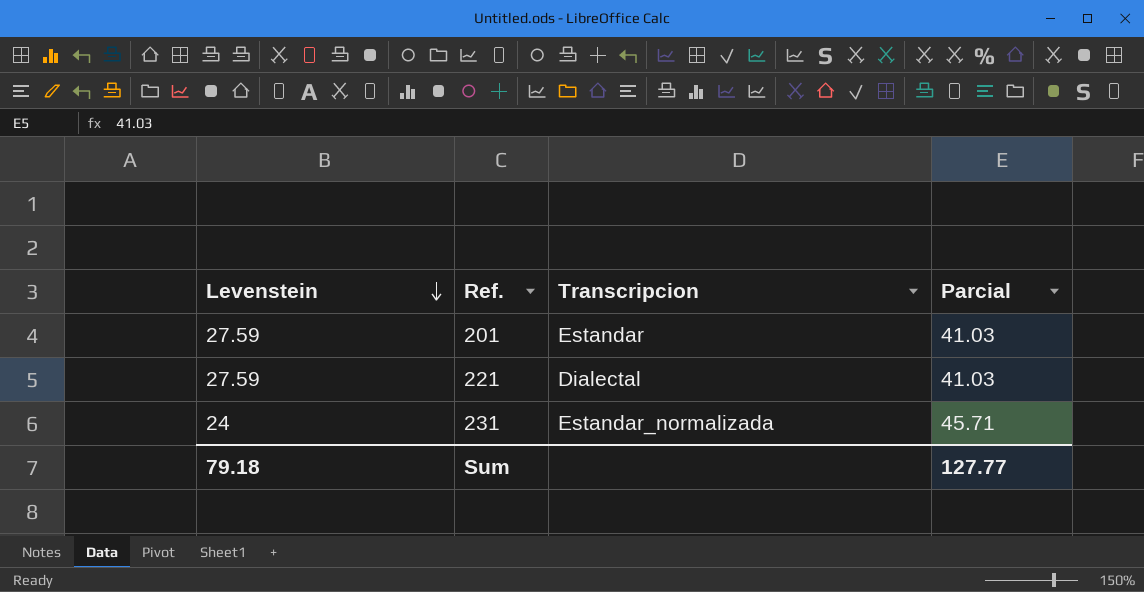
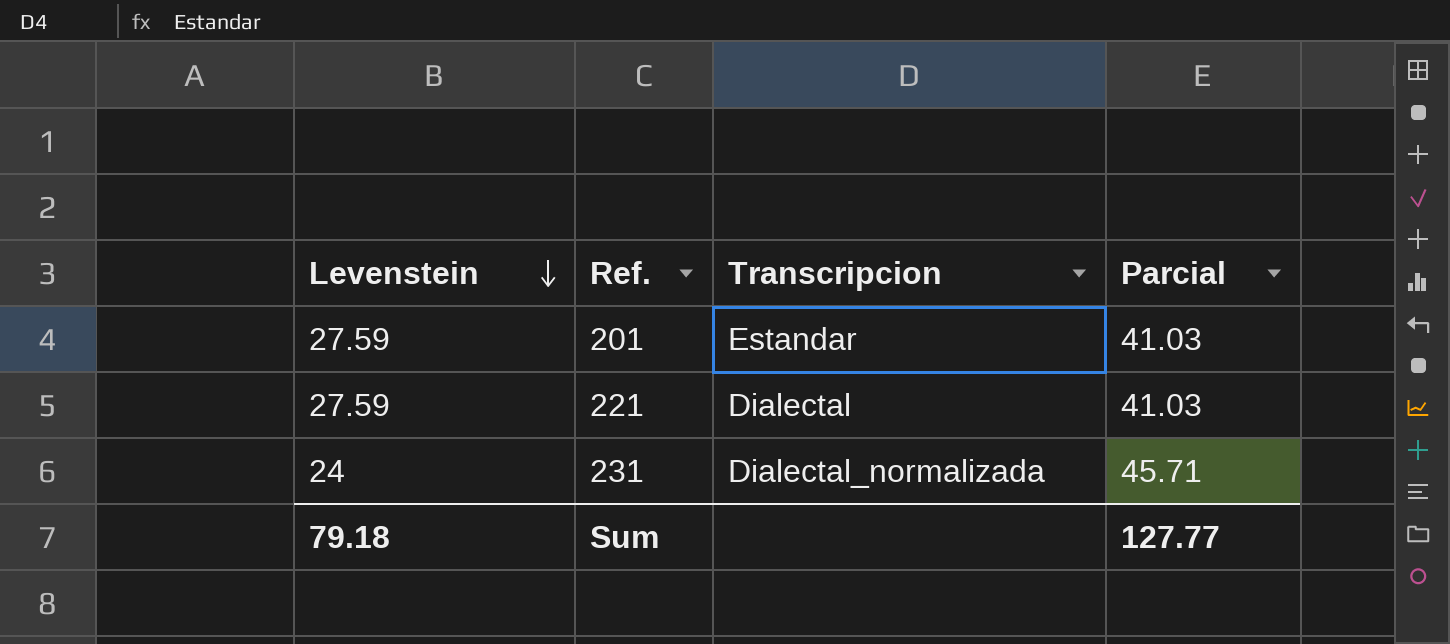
231 | Transcripcion: Estandar_normalizada -> Dialectal_normalizada

